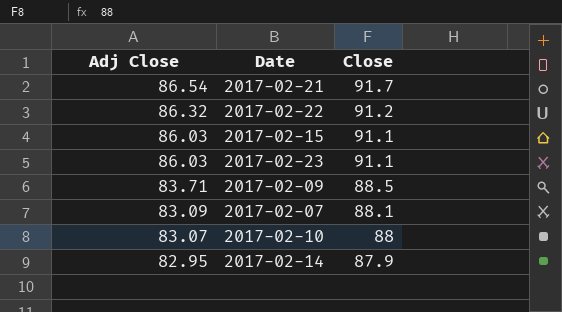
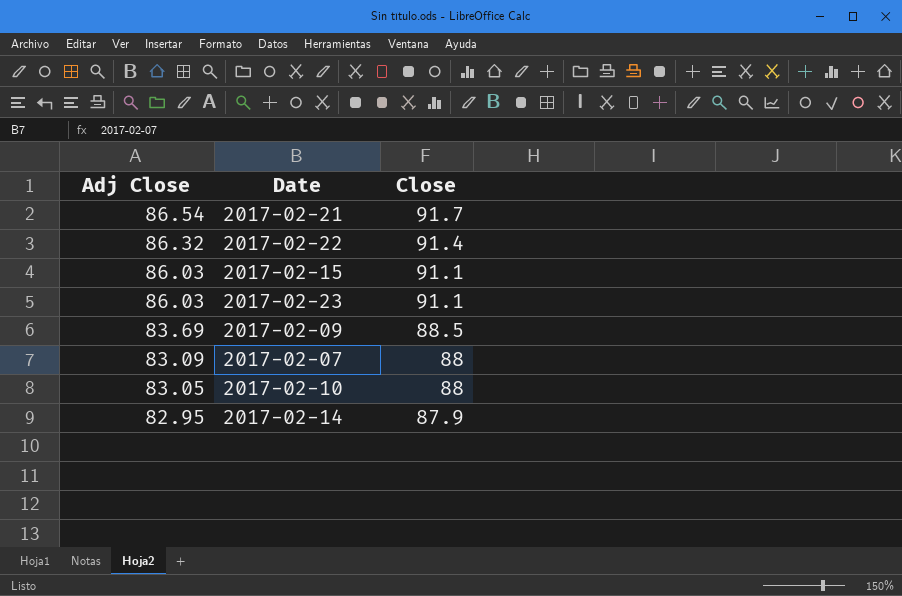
2017-02-22 | Close: 91.2 -> 91.4
2017-02-09 | Adj Close: 83.71 -> 83.69
2017-02-07 | Close: 88.1 -> 88
2017-02-10 | Adj Close: 83.07 -> 83.05

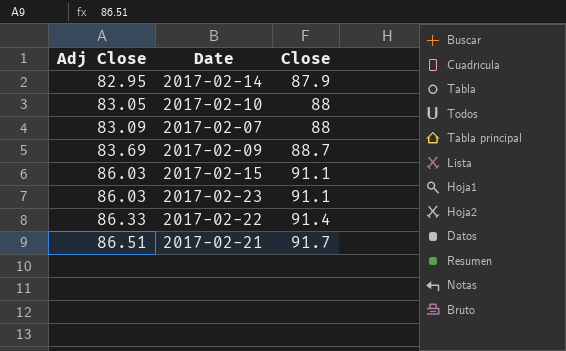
row order: Adj Close descending -> Adj Close ascending
2017-02-09 | Close: 88.5 -> 88.7
2017-02-22 | Adj Close: 86.32 -> 86.33
2017-02-21 | Adj Close: 86.54 -> 86.51

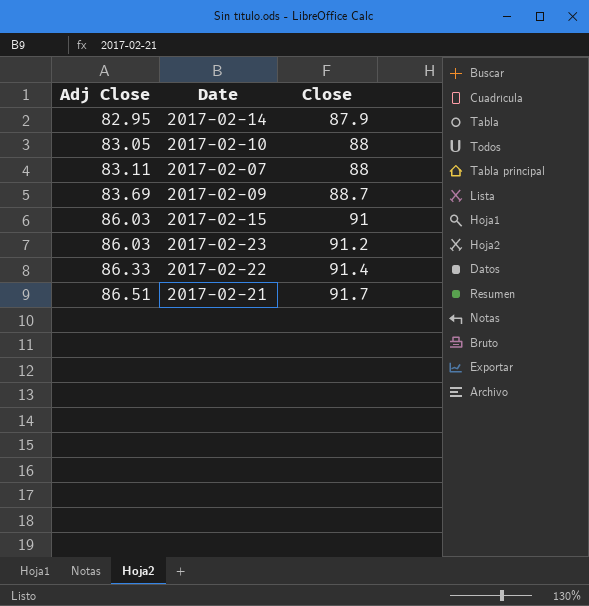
2017-02-07 | Adj Close: 83.09 -> 83.11
2017-02-15 | Close: 91.1 -> 91
2017-02-23 | Close: 91.1 -> 91.2

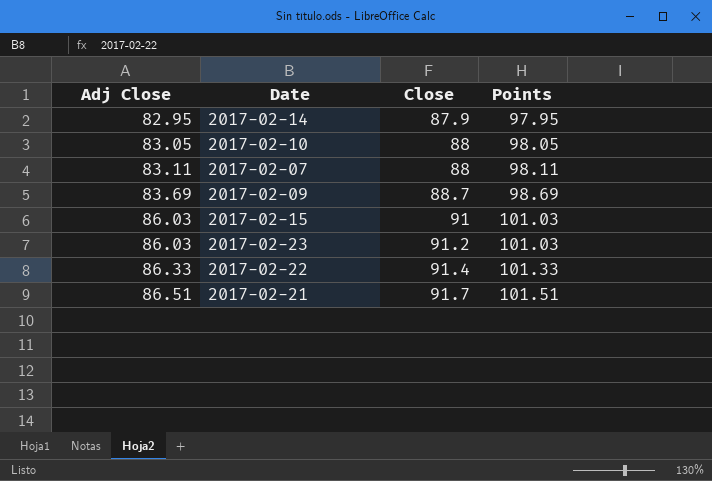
column Points | formula: none -> [Adj Close] + 15

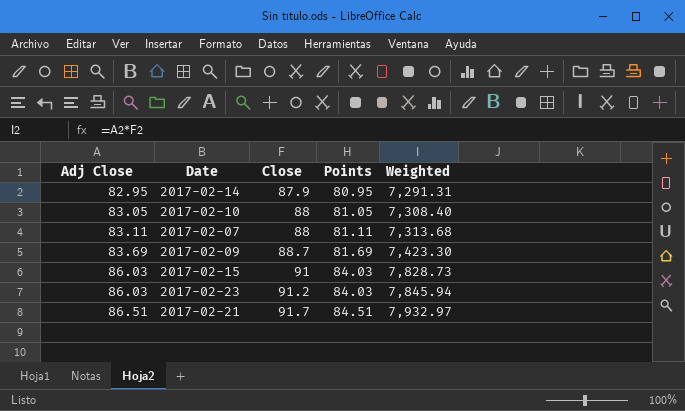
column Points | formula: [Adj Close] + 15 -> [Adj Close] - 2
column Weighted | formula: none -> [Adj Close] * [Close]
row 2017-02-22: 86.33 | 91.4 | 101.33 -> none

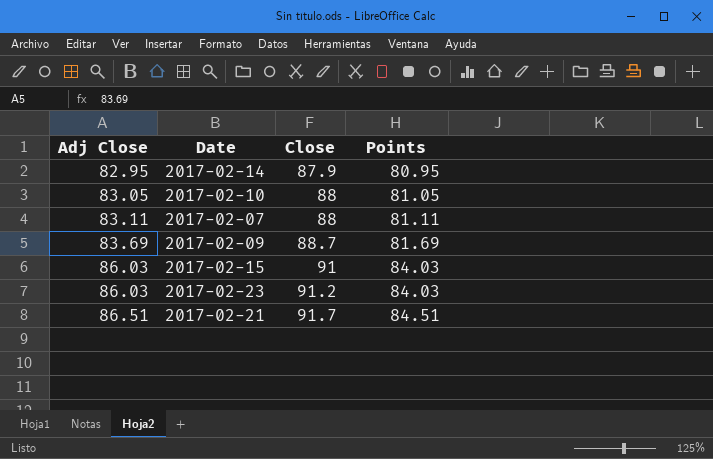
column Weighted | formula: [Adj Close] * [Close] -> none

